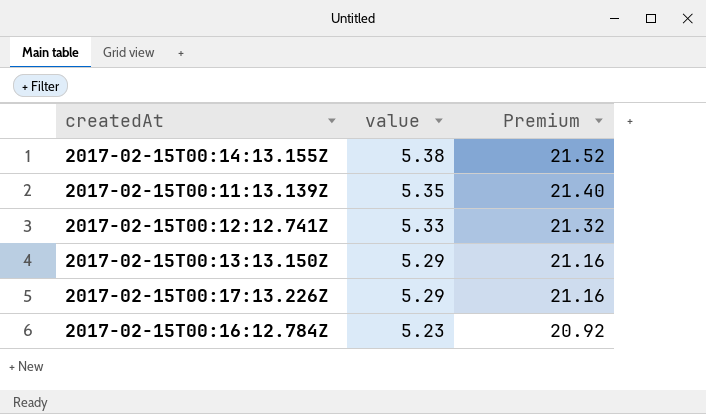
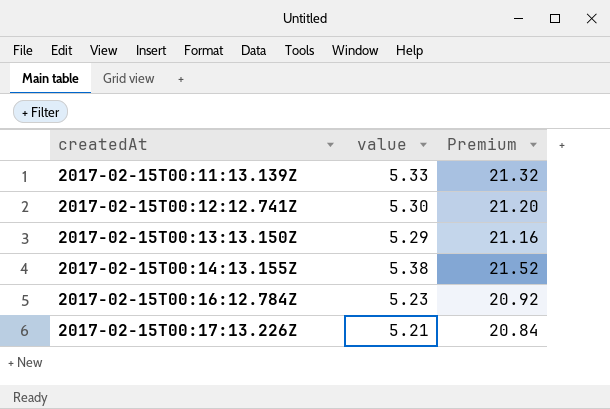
row order: value descending -> createdAt ascending
2017-02-15T00:11:13.139Z | value: 5.35 -> 5.33
2017-02-15T00:11:13.139Z | Premium: 21.40 -> 21.32
2017-02-15T00:12:12.741Z | value: 5.33 -> 5.30
2017-02-15T00:12:12.741Z | Premium: 21.32 -> 21.20
2017-02-15T00:17:13.226Z | value: 5.29 -> 5.21
2017-02-15T00:17:13.226Z | Premium: 21.16 -> 20.84

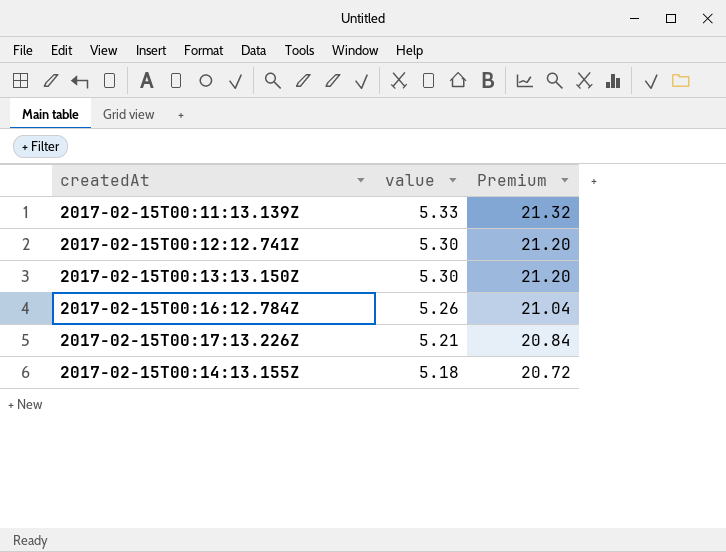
row order: createdAt ascending -> value descending
2017-02-15T00:13:13.150Z | value: 5.29 -> 5.30
2017-02-15T00:13:13.150Z | Premium: 21.16 -> 21.20
2017-02-15T00:16:12.784Z | value: 5.23 -> 5.26
2017-02-15T00:16:12.784Z | Premium: 20.92 -> 21.04
2017-02-15T00:14:13.155Z | value: 5.38 -> 5.18
2017-02-15T00:14:13.155Z | Premium: 21.52 -> 20.72

